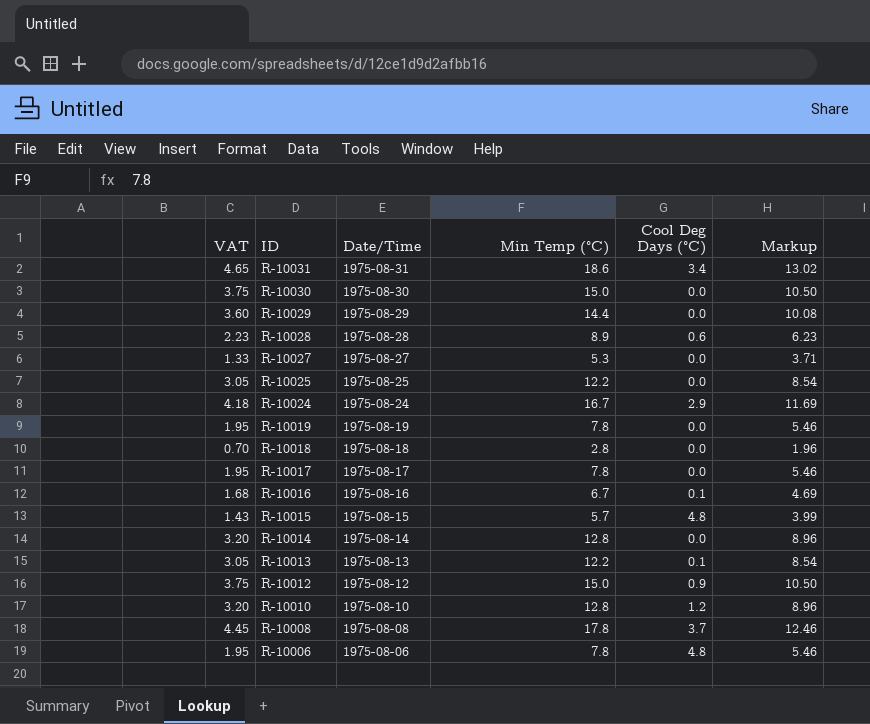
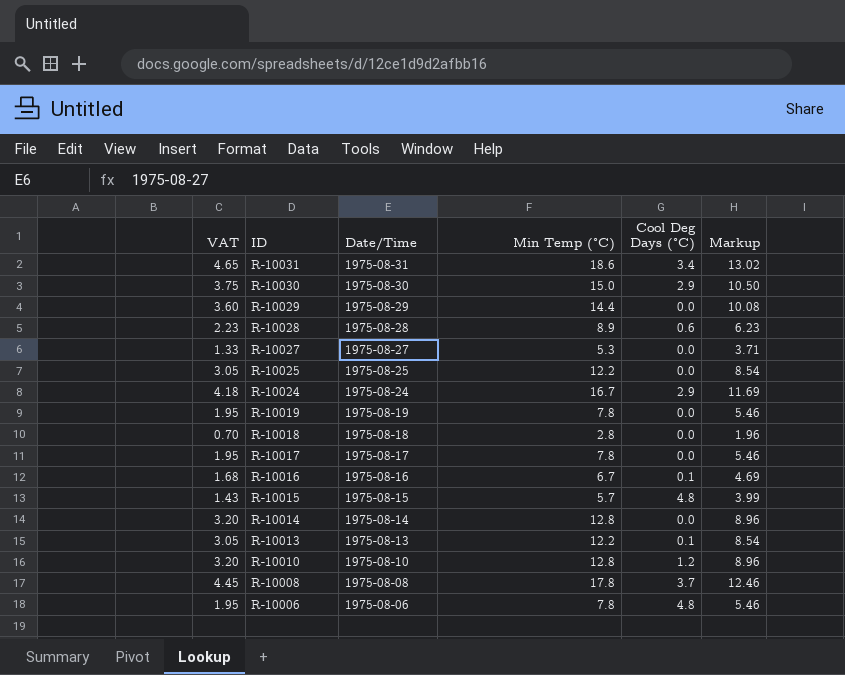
row R-10012: 3.75 | 1975-08-12 | 15.0 | 0.9 | 10.50 -> none
R-10030 | Cool Deg Days (°C): 0.0 -> 2.9

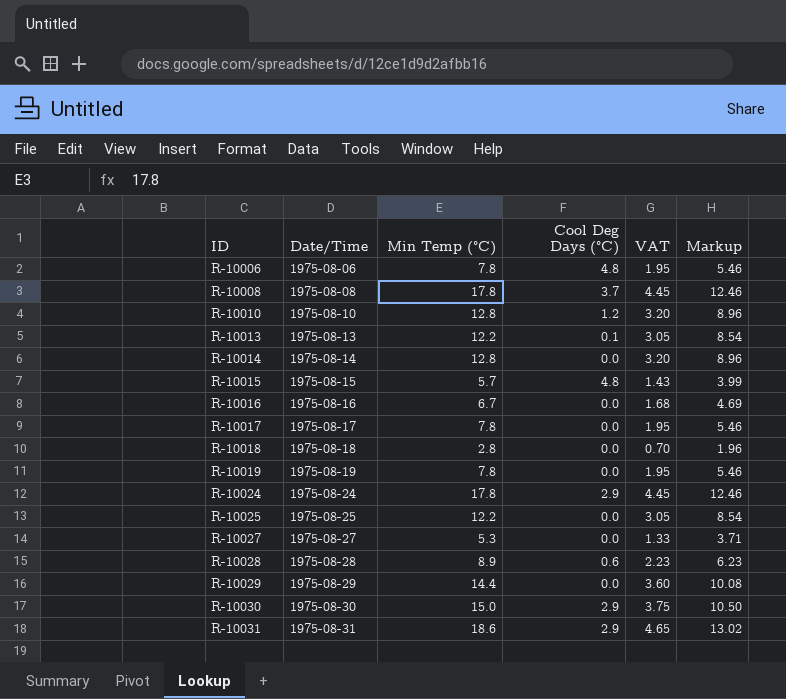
row order: ID descending -> ID ascending
column VAT | position: 1 -> 5
R-10016 | Cool Deg Days (°C): 0.1 -> 0.0
R-10024 | Min Temp (°C): 16.7 -> 17.8
R-10024 | VAT: 4.18 -> 4.45
R-10024 | Markup: 11.69 -> 12.46
R-10031 | Cool Deg Days (°C): 3.4 -> 2.9

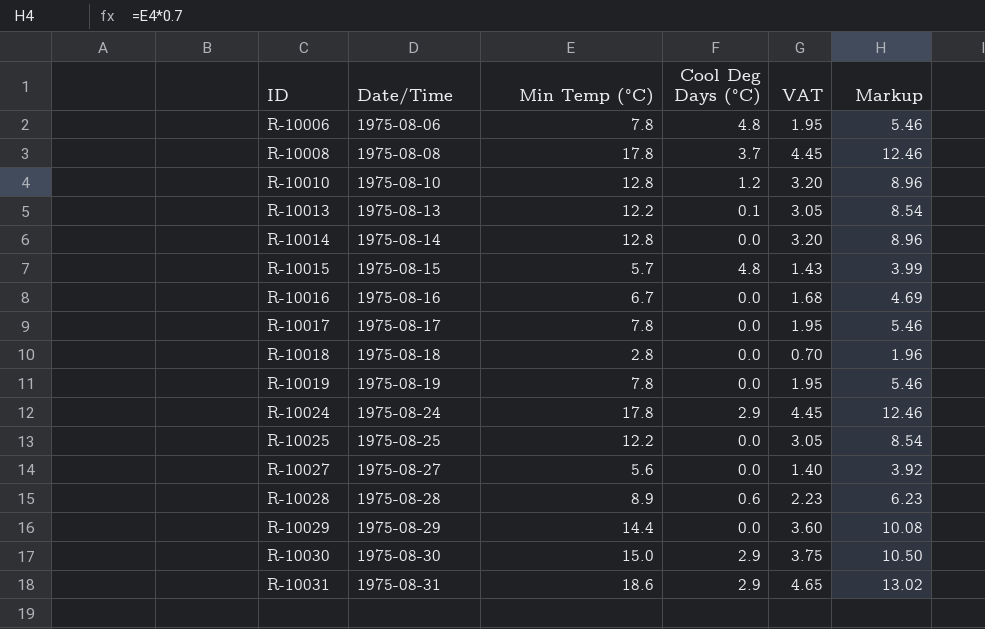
R-10027 | Min Temp (°C): 5.3 -> 5.6
R-10027 | VAT: 1.33 -> 1.40
R-10027 | Markup: 3.71 -> 3.92

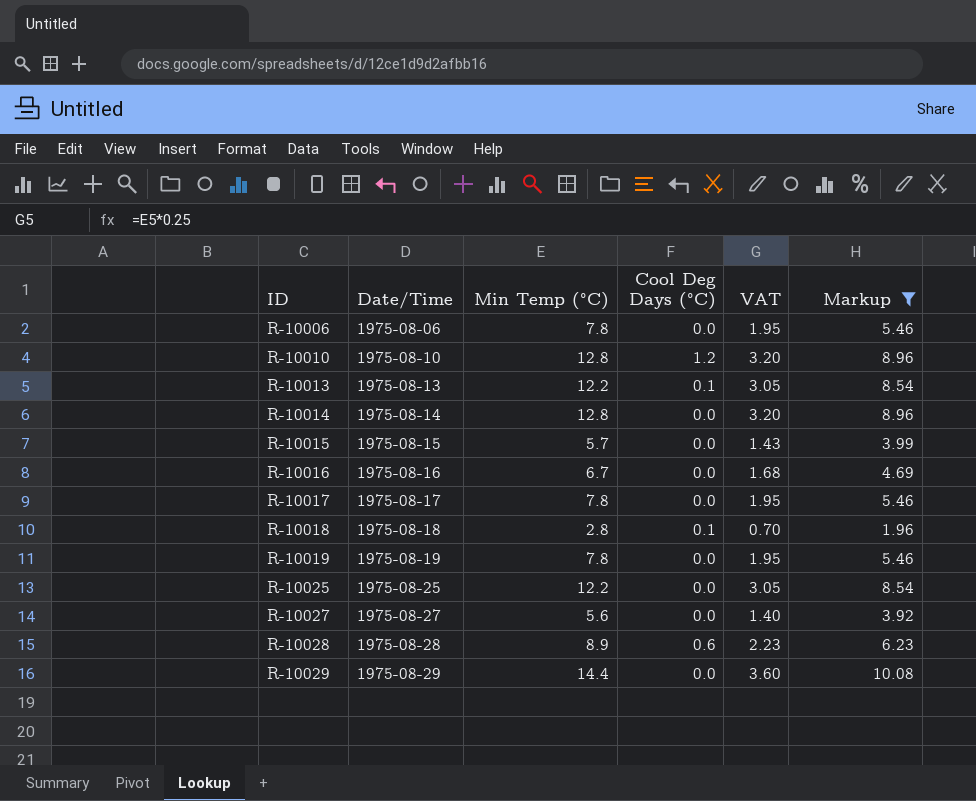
filter: none -> Markup <= 10.08
R-10006 | Cool Deg Days (°C): 4.8 -> 0.0
R-10015 | Cool Deg Days (°C): 4.8 -> 0.0
R-10018 | Cool Deg Days (°C): 0.0 -> 0.1

